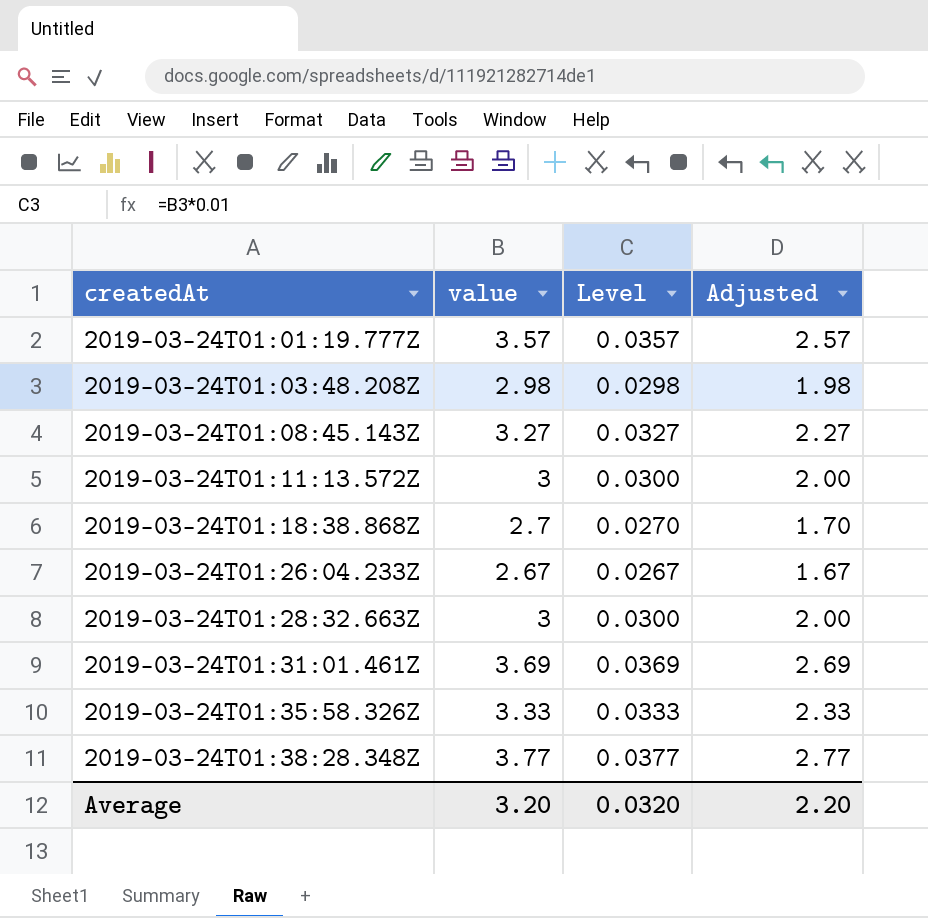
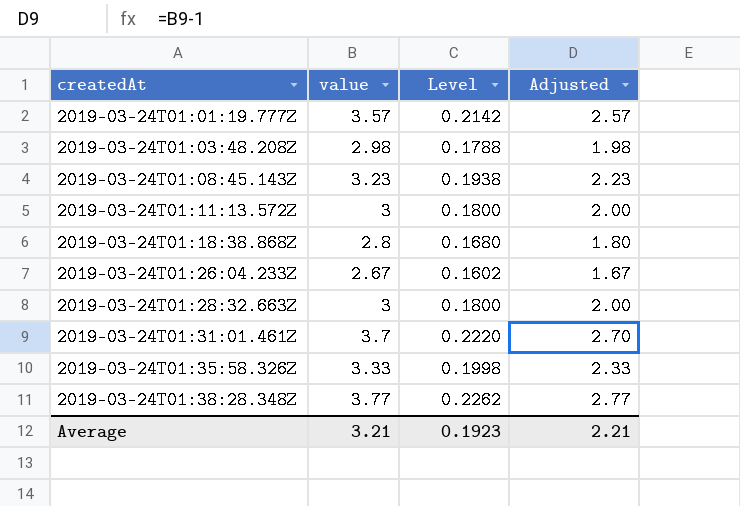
column Level | formula: [value] * 0.01 -> [value] * 0.06
2019-03-24T01:08:45.143Z | value: 3.27 -> 3.23
2019-03-24T01:08:45.143Z | Adjusted: 2.27 -> 2.23
2019-03-24T01:18:38.868Z | value: 2.7 -> 2.8
2019-03-24T01:18:38.868Z | Adjusted: 1.70 -> 1.80
2019-03-24T01:31:01.461Z | value: 3.69 -> 3.7
2019-03-24T01:31:01.461Z | Adjusted: 2.69 -> 2.70
Average | value: 3.20 -> 3.21
Average | Level: 0.0320 -> 0.1923
Average | Adjusted: 2.20 -> 2.21

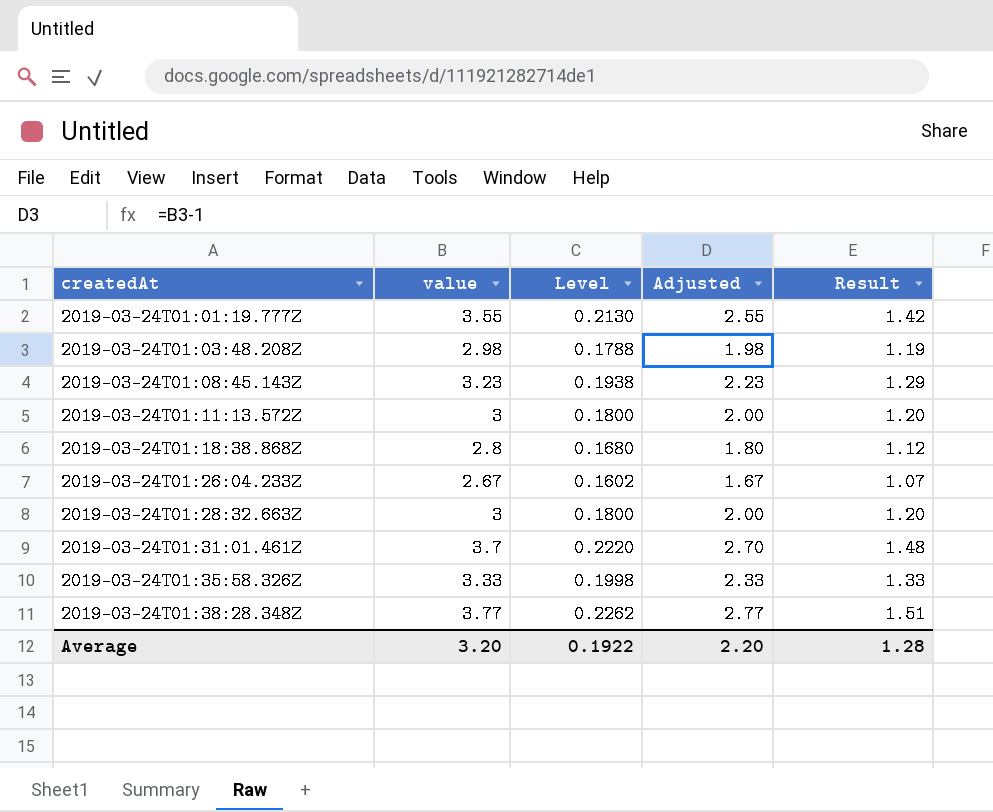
column Result | formula: none -> [value] * 0.4
2019-03-24T01:01:19.777Z | value: 3.57 -> 3.55
2019-03-24T01:01:19.777Z | Level: 0.2142 -> 0.2130
2019-03-24T01:01:19.777Z | Adjusted: 2.57 -> 2.55
Average | value: 3.21 -> 3.20
Average | Level: 0.1923 -> 0.1922
Average | Adjusted: 2.21 -> 2.20

